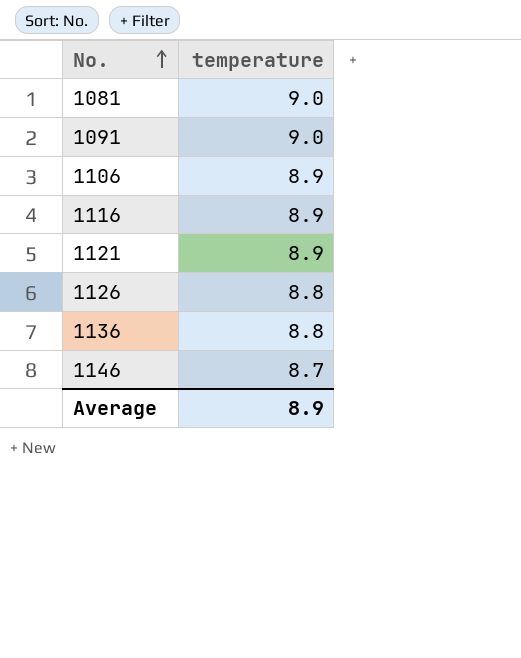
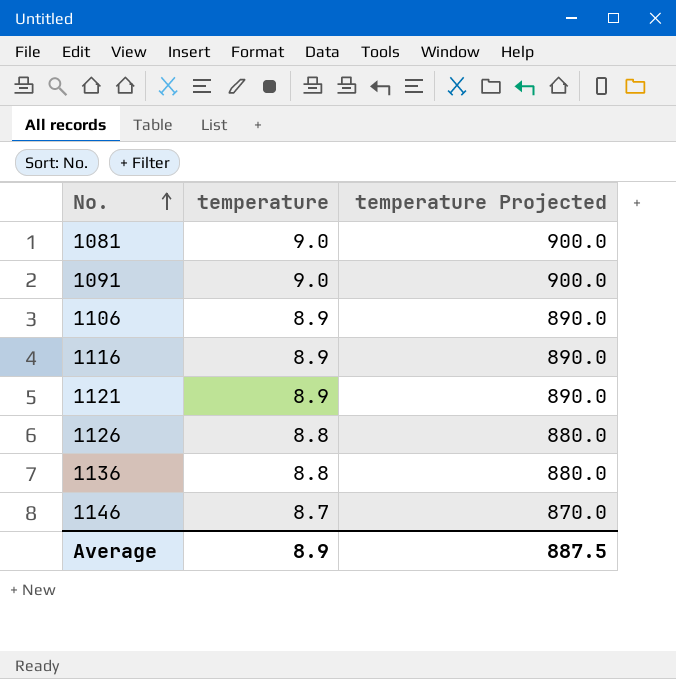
column temperature Projected | formula: none -> [temperature] * 100

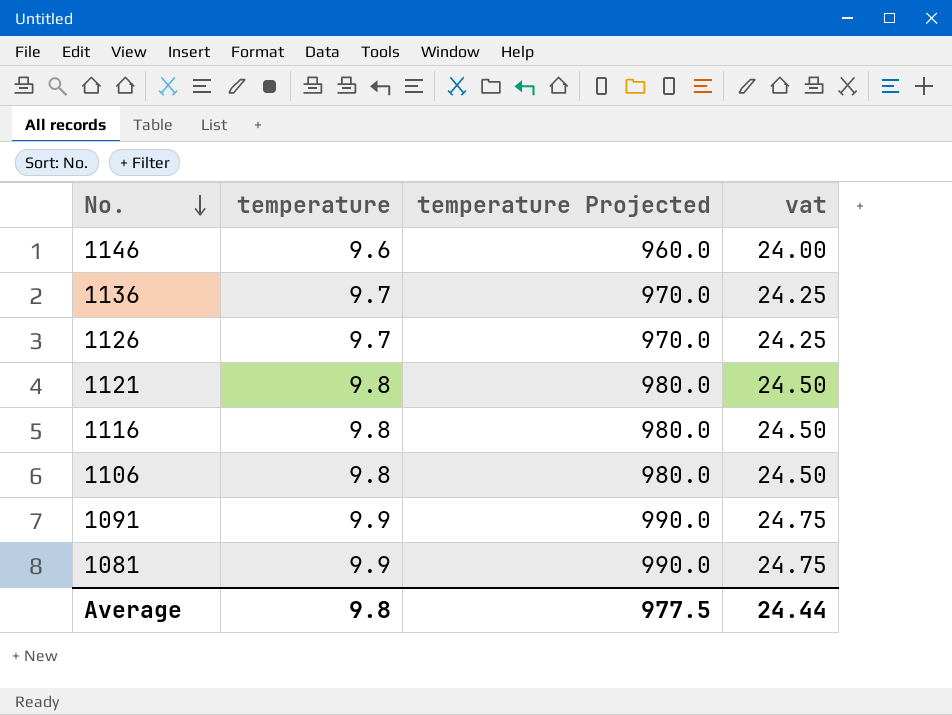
row order: No. ascending -> No. descending
column vat | formula: none -> [temperature] * 2.5
1146 | temperature: 8.7 -> 9.6
1146 | temperature Projected: 870.0 -> 960.0
1136 | temperature: 8.8 -> 9.7
1136 | temperature Projected: 880.0 -> 970.0
1126 | temperature: 8.8 -> 9.7
1126 | temperature Projected: 880.0 -> 970.0
1121 | temperature: 8.9 -> 9.8
1121 | temperature Projected: 890.0 -> 980.0
1116 | temperature: 8.9 -> 9.8
1116 | temperature Projected: 890.0 -> 980.0
1106 | temperature: 8.9 -> 9.8
1106 | temperature Projected: 890.0 -> 980.0
1091 | temperature: 9.0 -> 9.9
1091 | temperature Projected: 900.0 -> 990.0
1081 | temperature: 9.0 -> 9.9
1081 | temperature Projected: 900.0 -> 990.0
Average | temperature: 8.9 -> 9.8
Average | temperature Projected: 887.5 -> 977.5

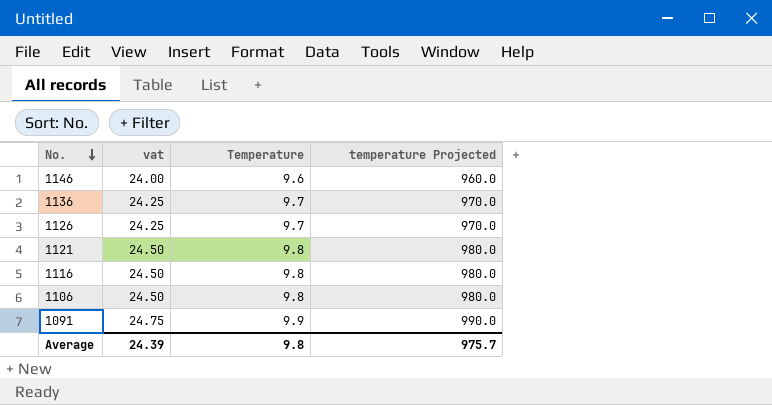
column vat | position: 4 -> 2
column name: temperature -> Temperature
row 1081: 9.9 | 990.0 | 24.75 -> none
Average | vat: 24.44 -> 24.39
Average | temperature Projected: 977.5 -> 975.7

